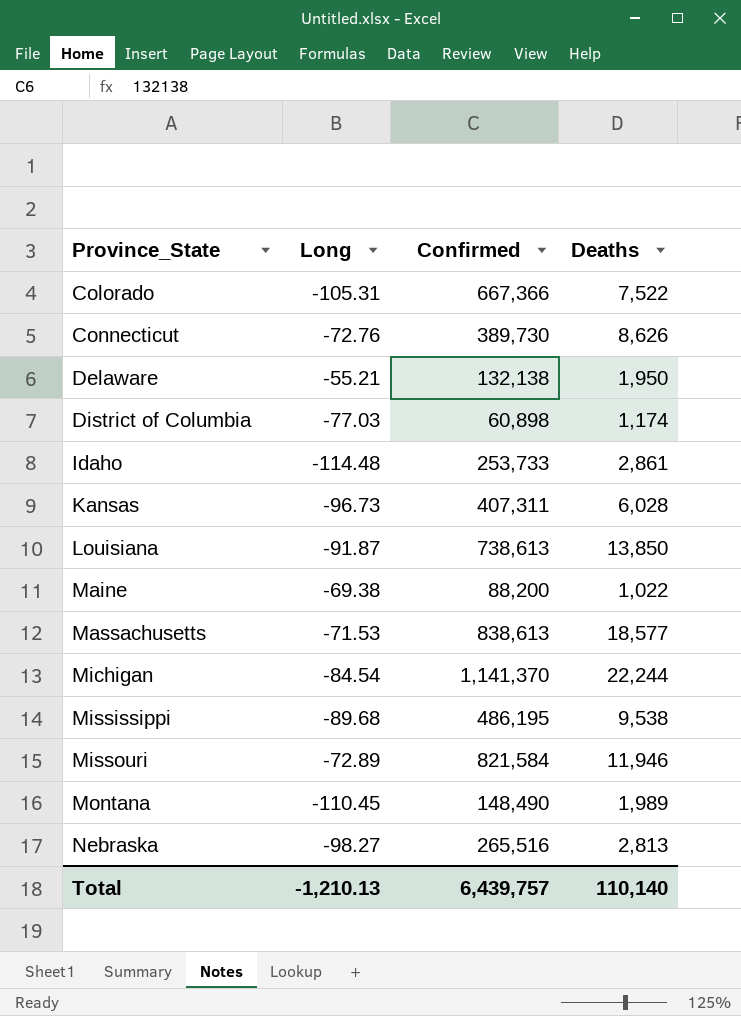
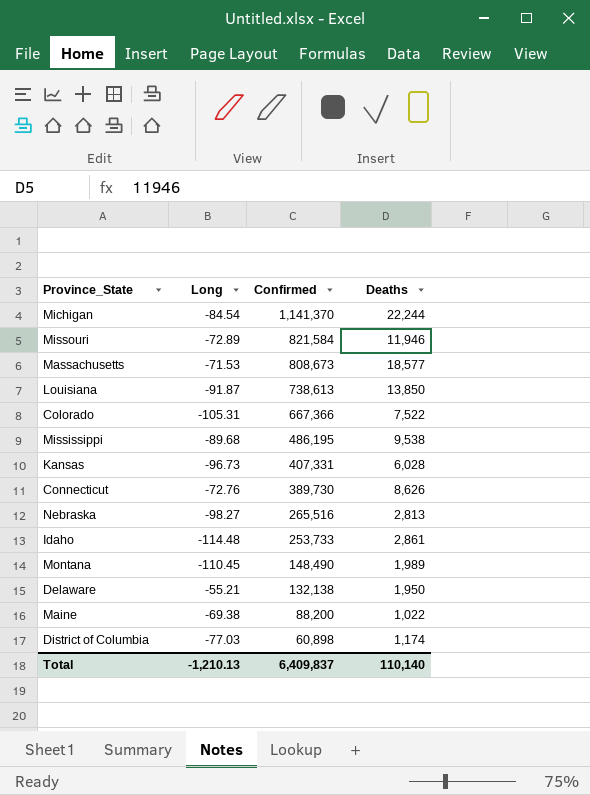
row order: Province_State ascending -> Confirmed descending
Massachusetts | Confirmed: 838,613 -> 808,673
Kansas | Confirmed: 407,311 -> 407,331
Total | Confirmed: 6,439,757 -> 6,409,837

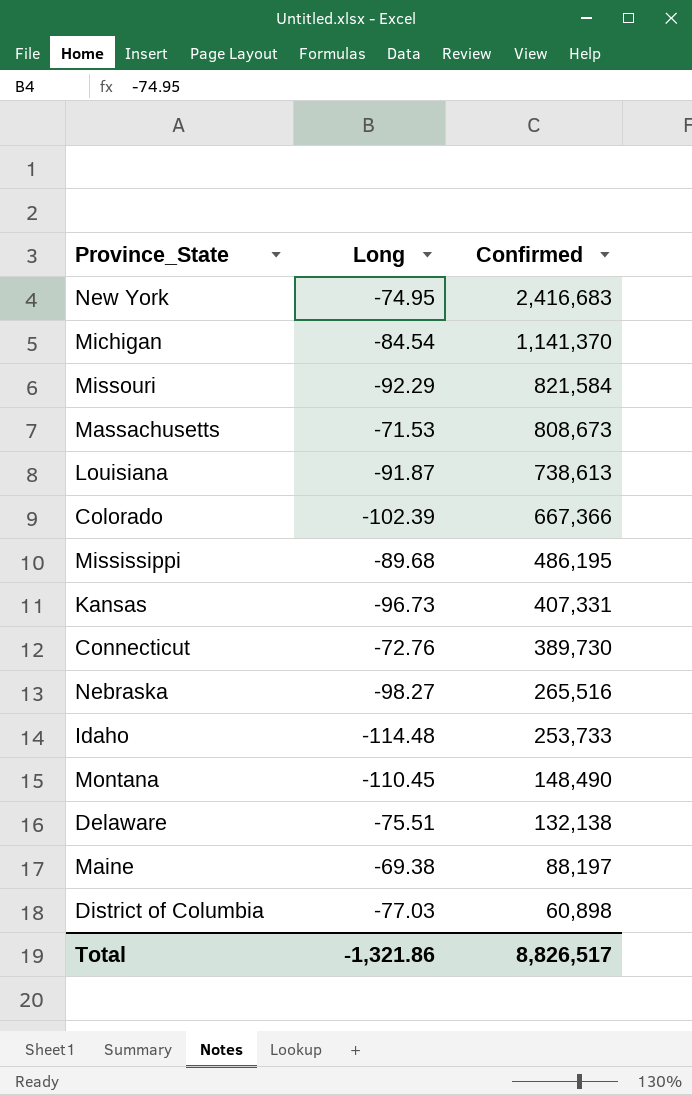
column Deaths | position: 4 -> none
row New York: none -> -74.95 | 2,416,683
Missouri | Long: -72.89 -> -92.29
Colorado | Long: -105.31 -> -102.39
Delaware | Long: -55.21 -> -75.51
Maine | Confirmed: 88,200 -> 88,197
Total | Long: -1,210.13 -> -1,321.86
Total | Confirmed: 6,409,837 -> 8,826,517

